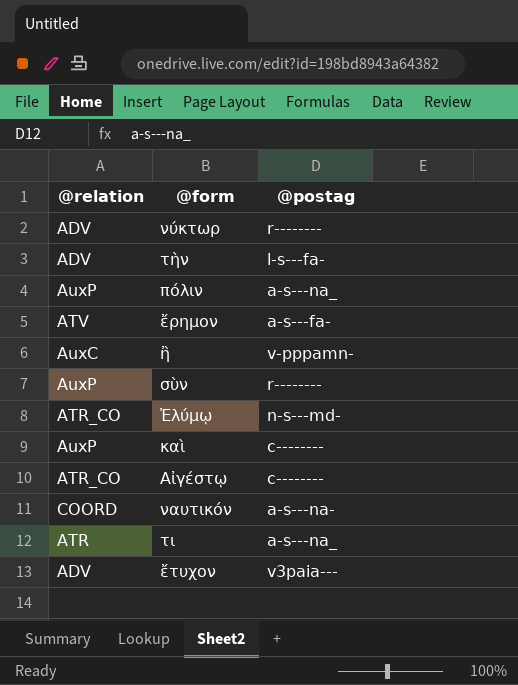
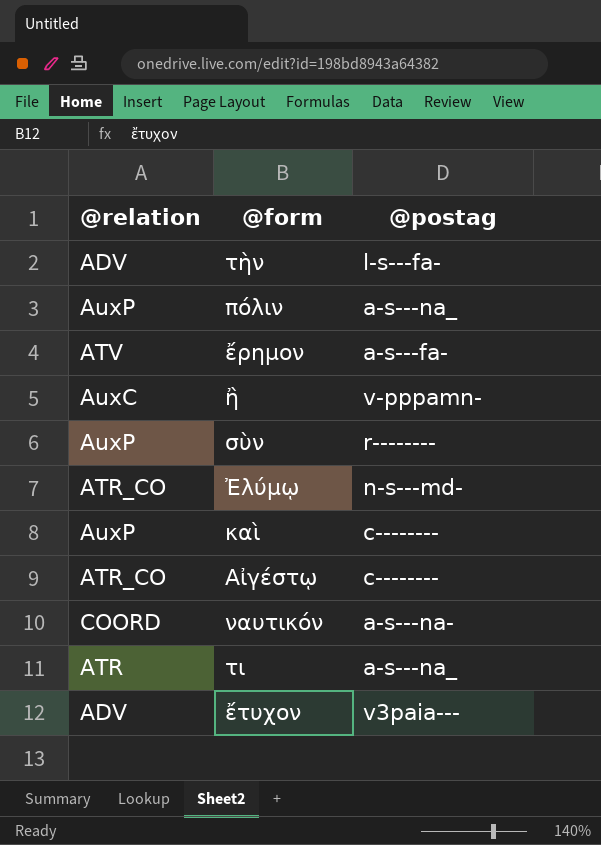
row νύκτωρ: ADV | r-------- -> none

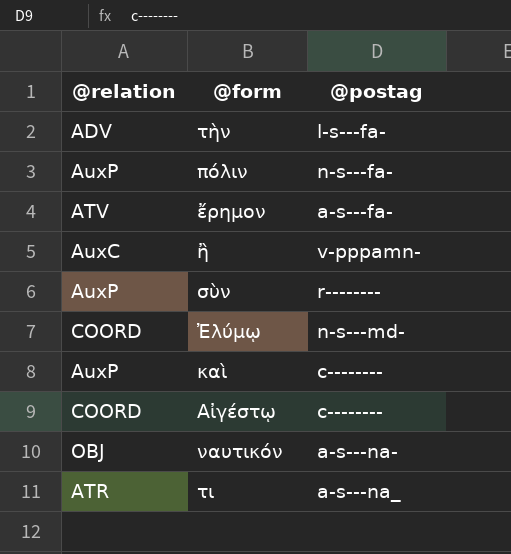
row ἔτυχον: ADV | v3paia--- -> none
πόλιν | @postag: a-s---na_ -> n-s---fa-
Ἐλύμῳ | @relation: ATR_CO -> COORD
Αἰγέστῳ | @relation: ATR_CO -> COORD
ναυτικόν | @relation: COORD -> OBJ

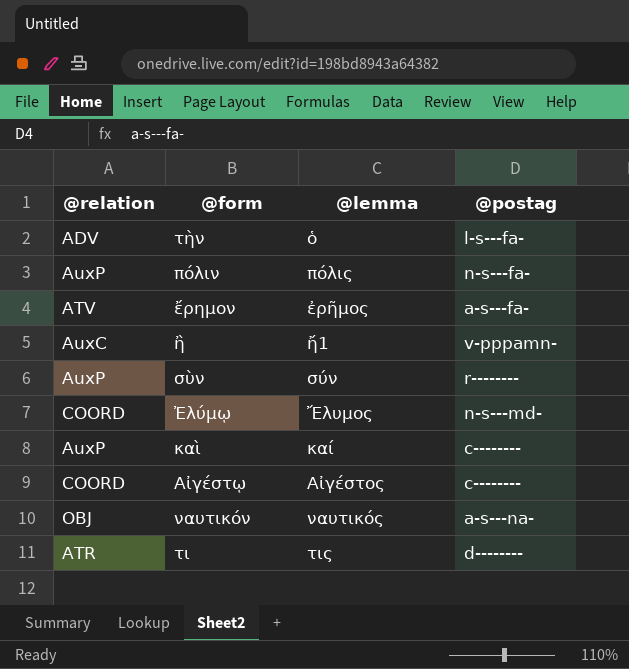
column @lemma | position: none -> 3
τι | @postag: a-s---na_ -> d--------

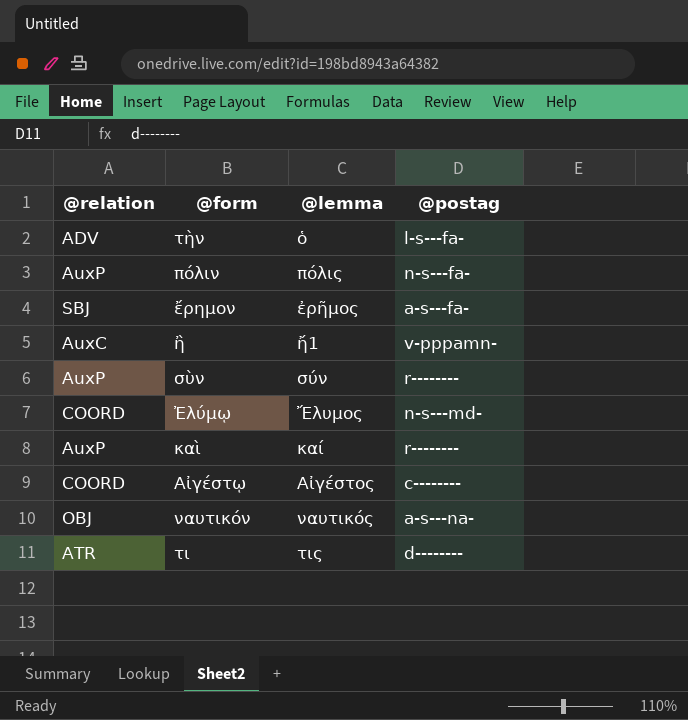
ἔρημον | @relation: ATV -> SBJ
καὶ | @postag: c-------- -> r--------

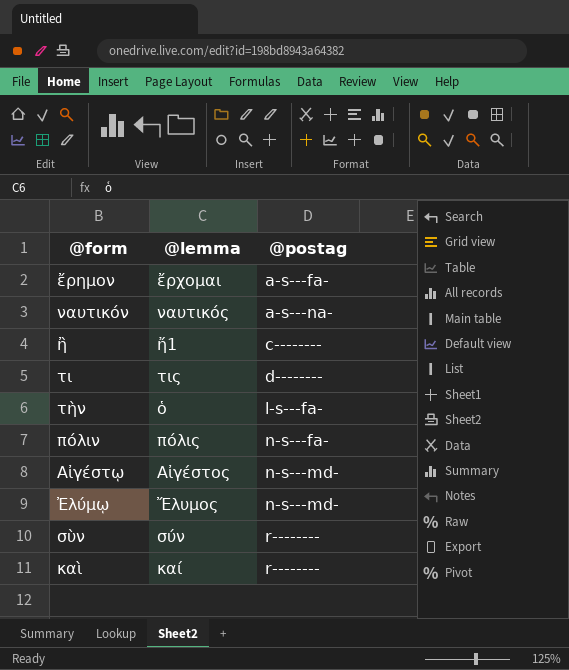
row order: none -> @postag ascending
column @relation | position: 1 -> none
ἔρημον | @lemma: ἐρῆμος -> ἔρχομαι
ἢ | @postag: v-pppamn- -> c--------
Αἰγέστῳ | @postag: c-------- -> n-s---md-

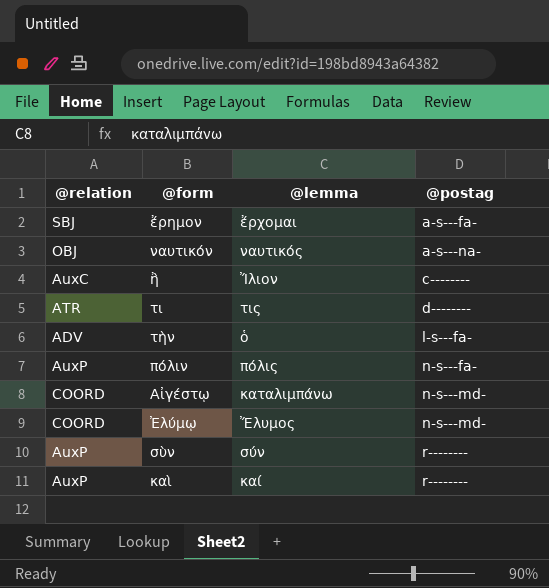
column @relation | position: none -> 1
ἢ | @lemma: ἤ1 -> Ἴλιον
Αἰγέστῳ | @lemma: Αἰγέστος -> καταλιμπάνω

